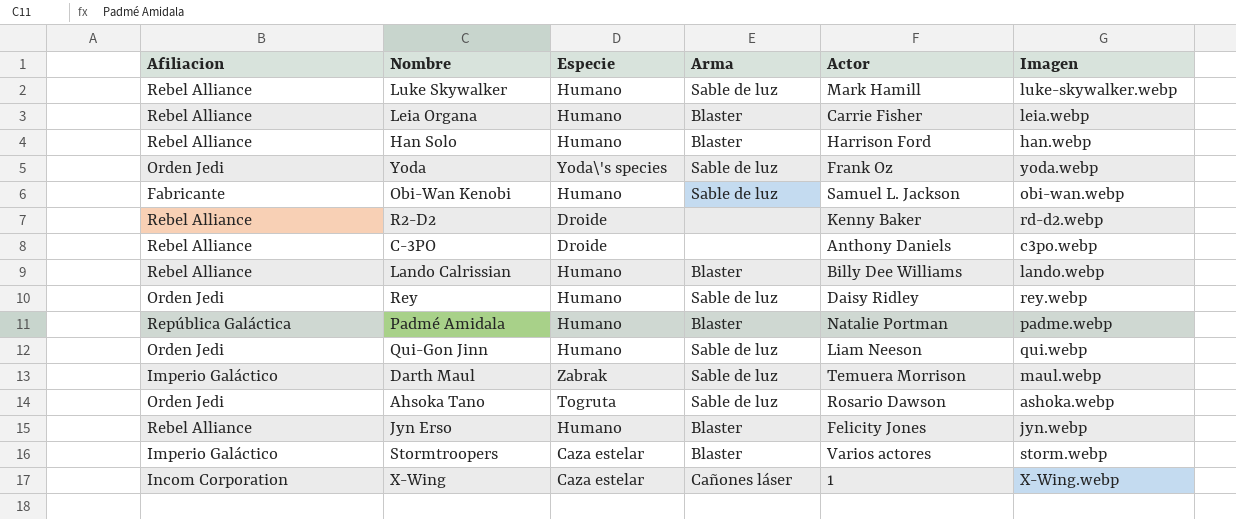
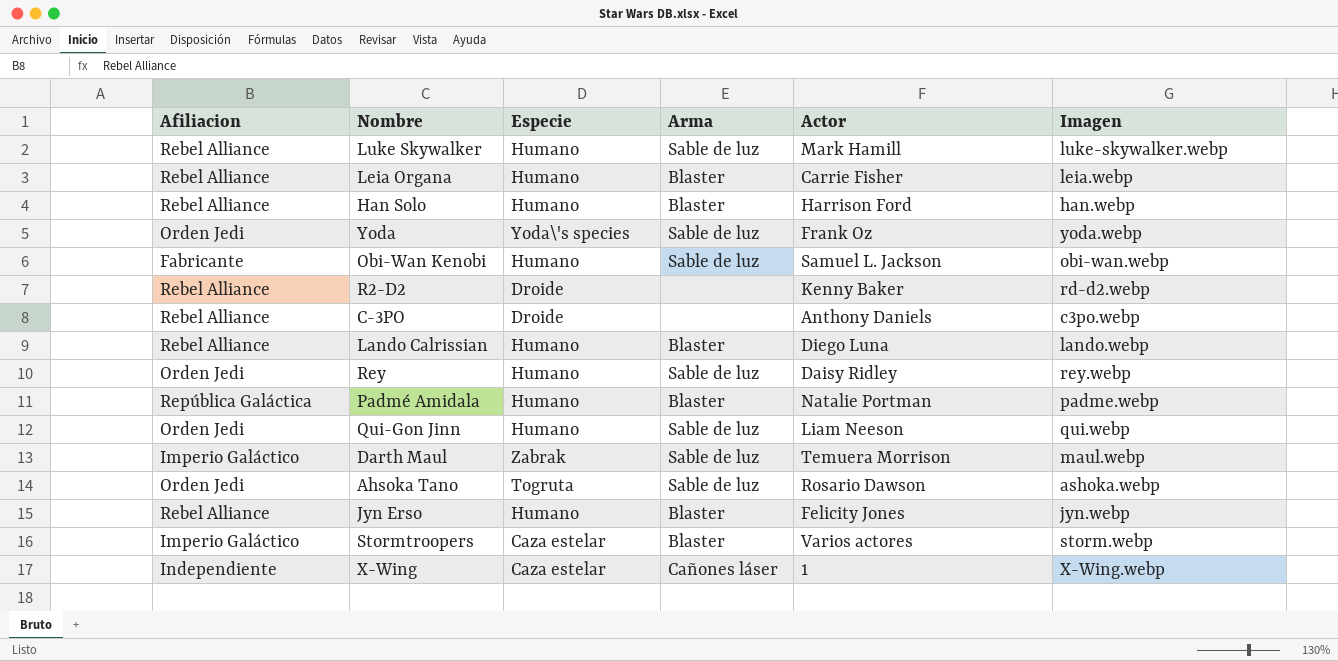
Lando Calrissian | Actor: Billy Dee Williams -> Diego Luna
X-Wing | Afiliacion: Incom Corporation -> Independiente

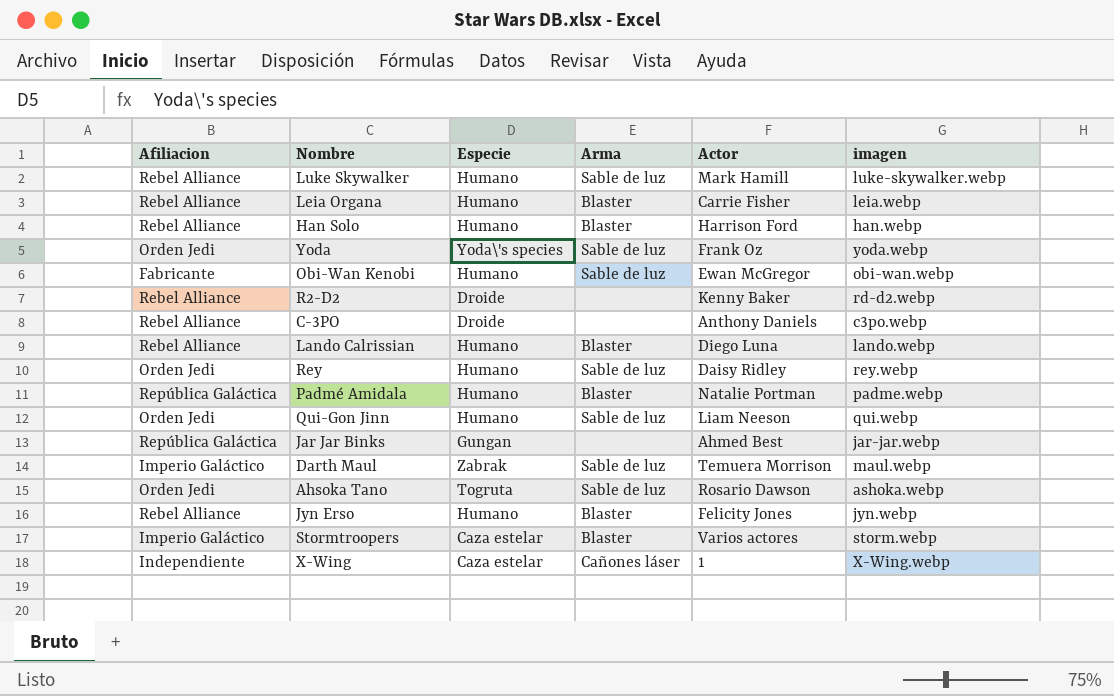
column name: Imagen -> imagen
Obi-Wan Kenobi | Actor: Samuel L. Jackson -> Ewan McGregor
row Jar Jar Binks: none -> República Galáctica | Gungan | none | Ahmed Best | jar-jar.webp

